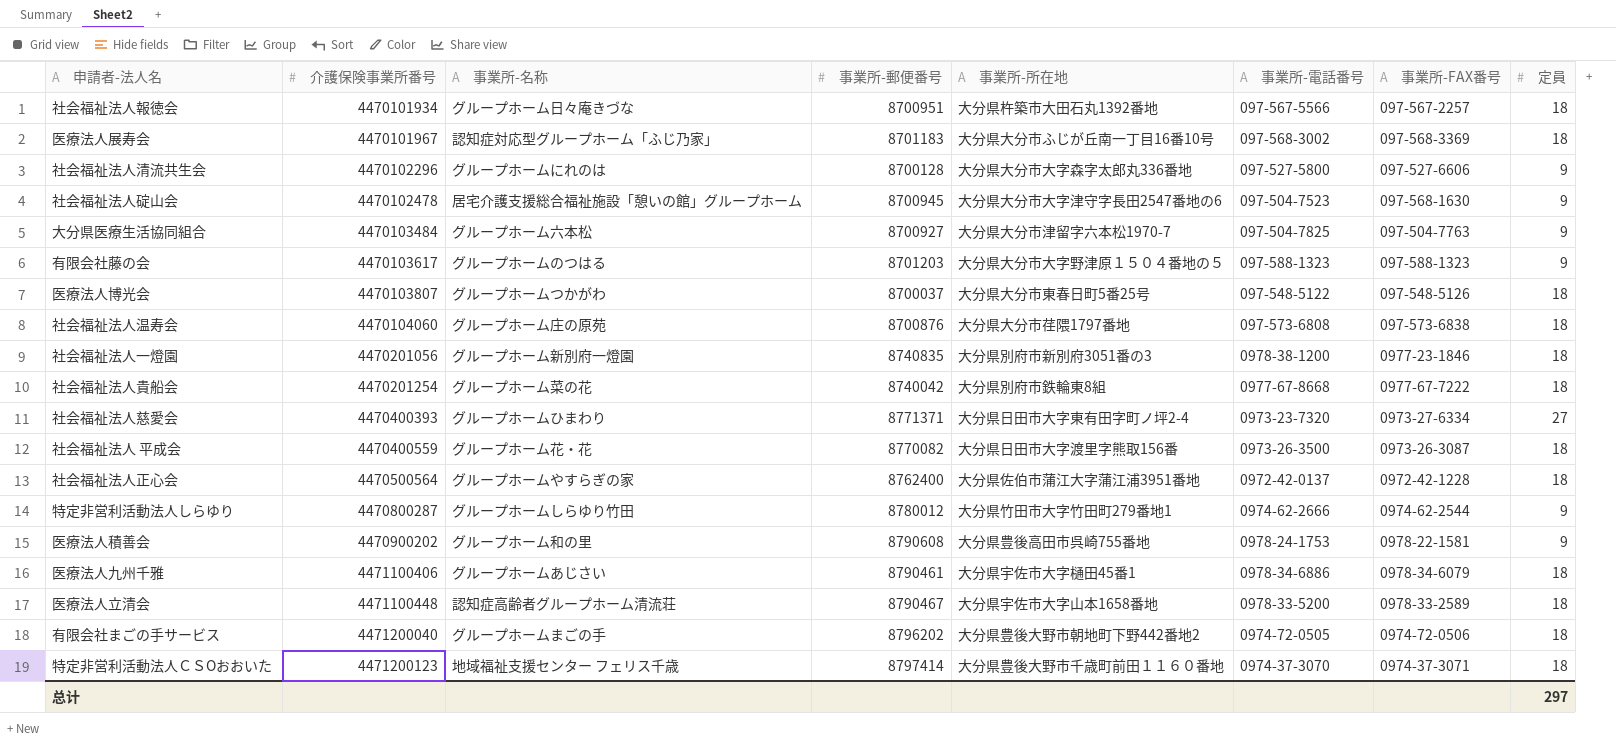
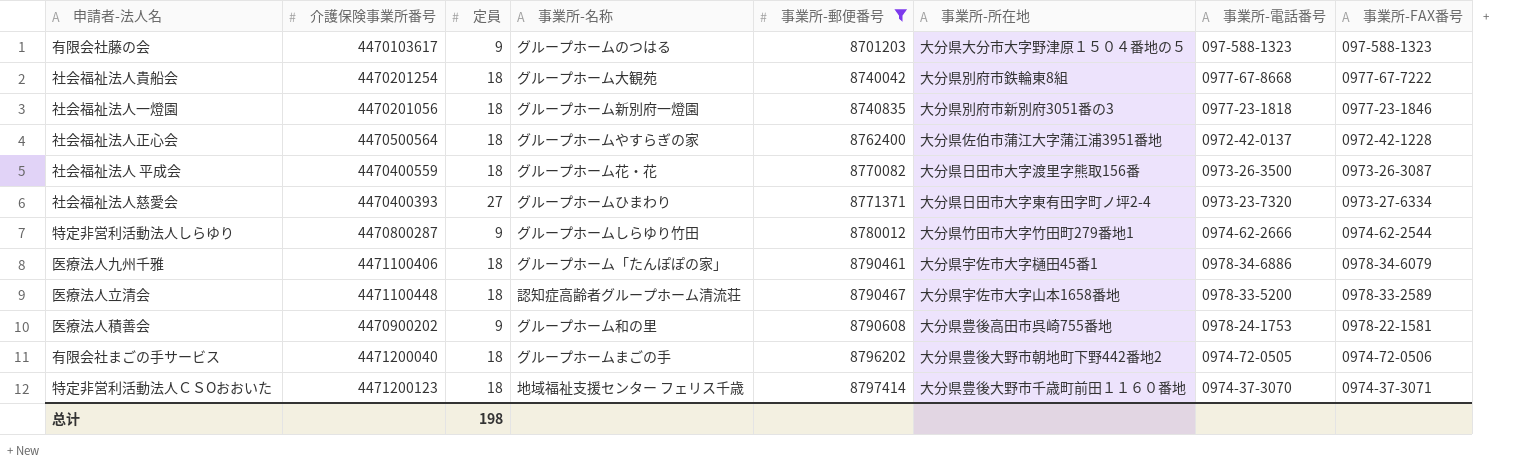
filter: none -> 事業所-郵便番号 >= 8701203
row order: 介護保険事業所番号 ascending -> 事業所-郵便番号 ascending
column 定員 | position: 8 -> 3
社会福祉法人貴船会 | 事業所-名称: グループホーム菜の花 -> グループホーム大観苑
社会福祉法人一燈園 | 事業所-電話番号: 0978-38-1200 -> 0977-23-1818
医療法人九州千雅 | 事業所-名称: グループホームあじさい -> グループホーム「たんぽぽの家」
总计 | 定員: 297 -> 198

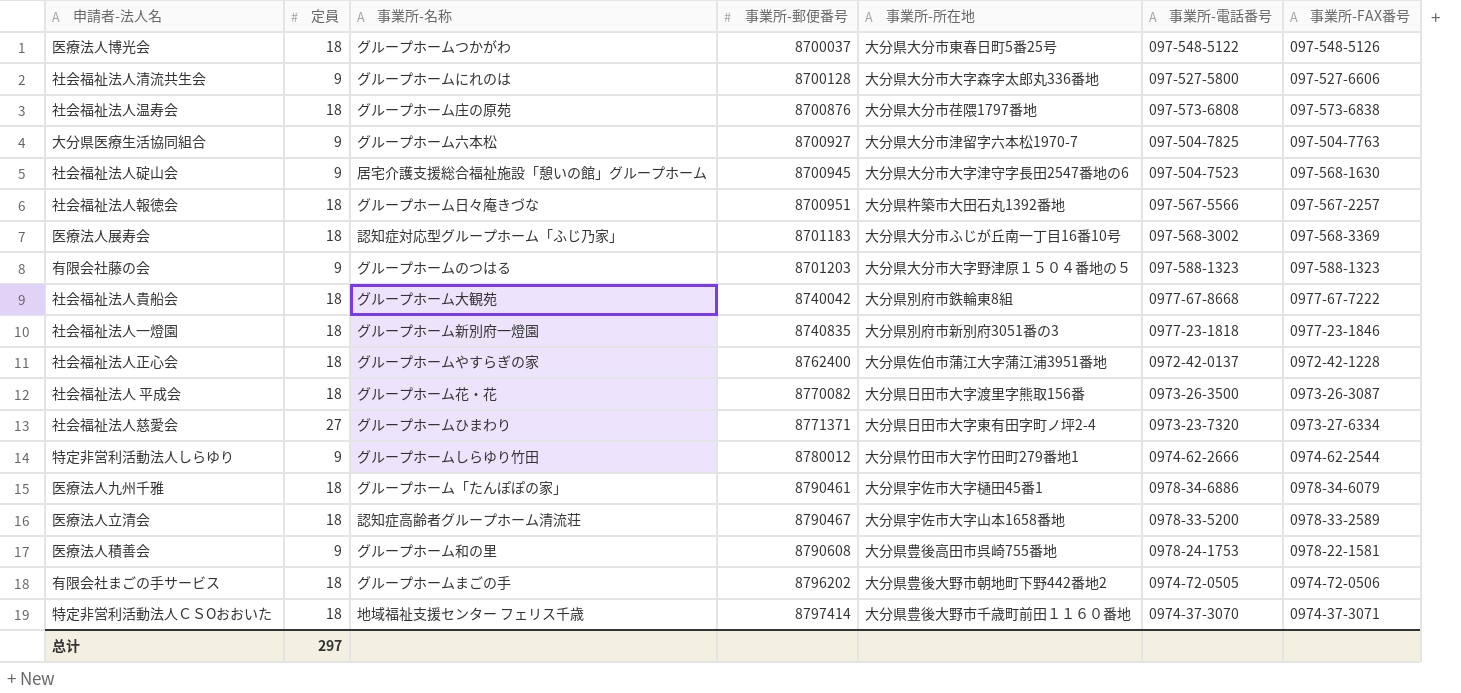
filter: 事業所-郵便番号 >= 8701203 -> none
column 介護保険事業所番号 | position: 2 -> none
总计 | 定員: 198 -> 297

